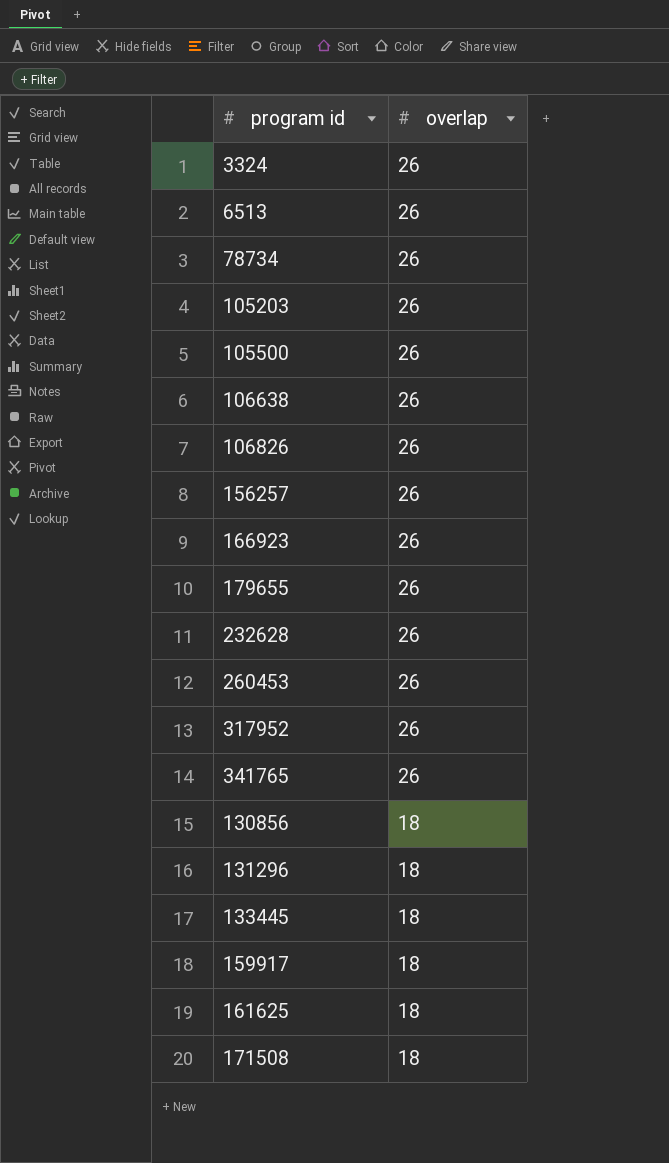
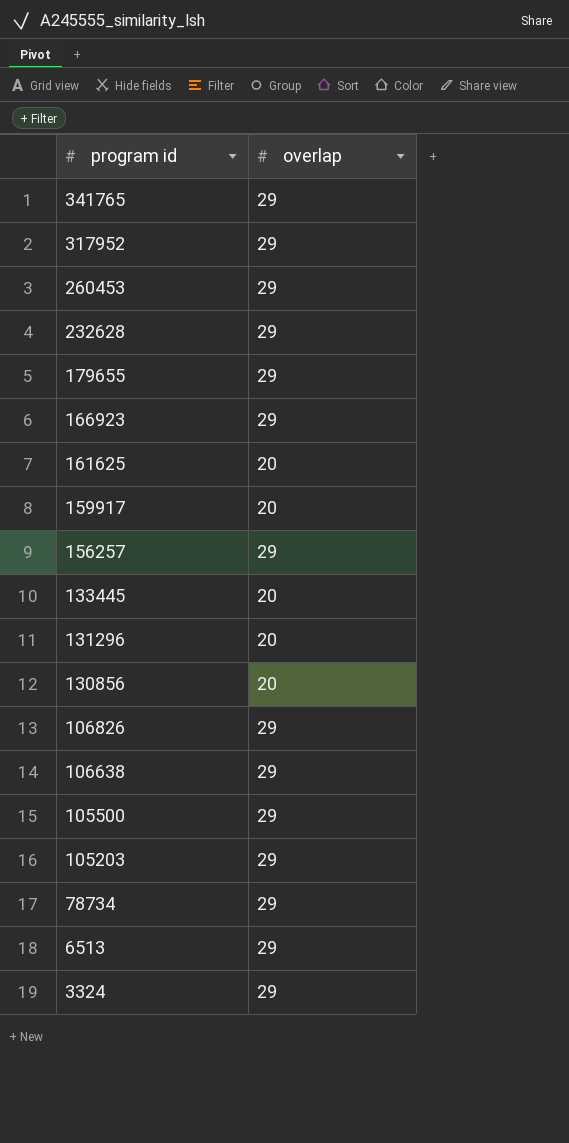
row order: overlap descending -> program id descending
row 171508: 18 -> none
341765 | overlap: 26 -> 29
317952 | overlap: 26 -> 29
260453 | overlap: 26 -> 29
232628 | overlap: 26 -> 29
179655 | overlap: 26 -> 29
166923 | overlap: 26 -> 29
161625 | overlap: 18 -> 20
159917 | overlap: 18 -> 20
156257 | overlap: 26 -> 29
133445 | overlap: 18 -> 20
131296 | overlap: 18 -> 20
130856 | overlap: 18 -> 20
106826 | overlap: 26 -> 29
106638 | overlap: 26 -> 29
105500 | overlap: 26 -> 29
105203 | overlap: 26 -> 29
78734 | overlap: 26 -> 29
6513 | overlap: 26 -> 29
3324 | overlap: 26 -> 29

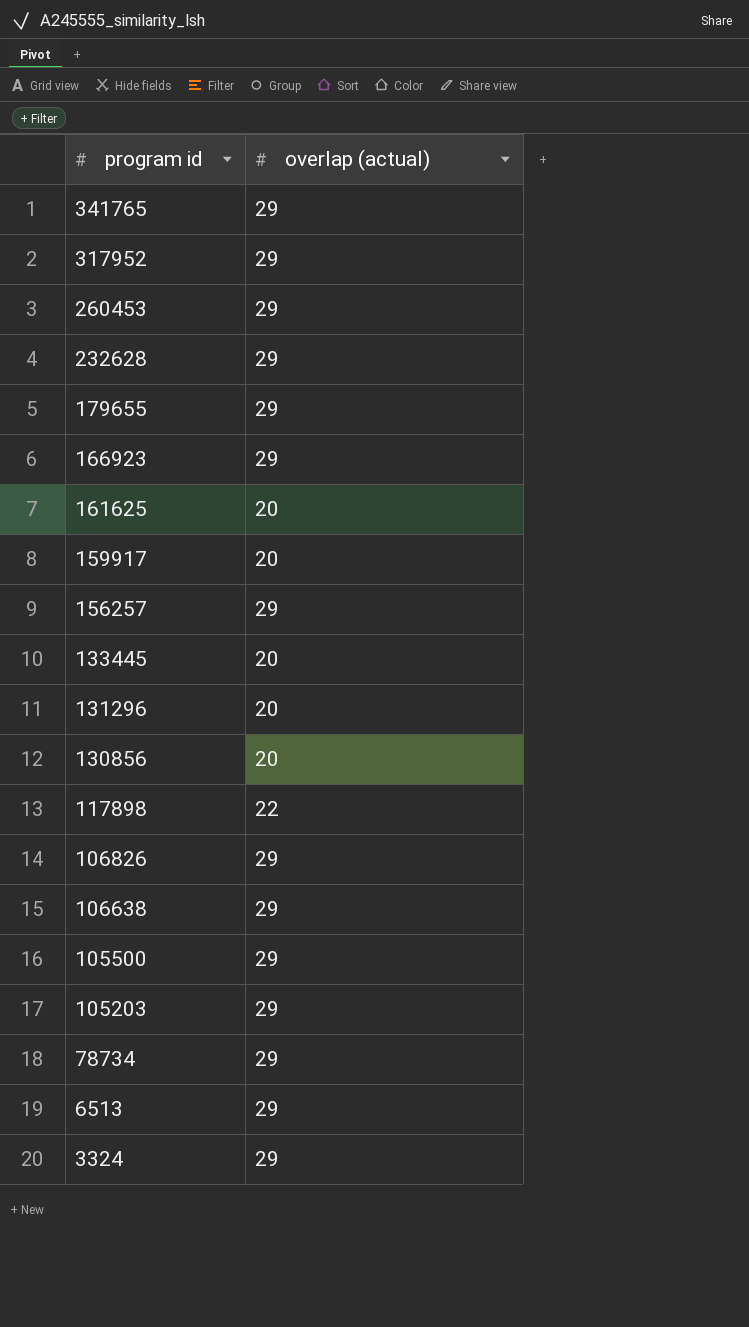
column name: overlap -> overlap (actual)
row 117898: none -> 22

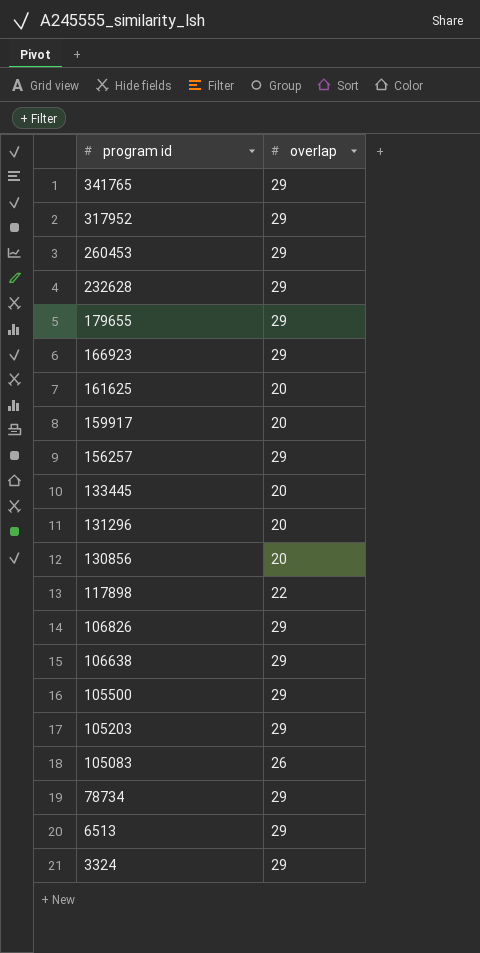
column name: overlap (actual) -> overlap
row 105083: none -> 26

